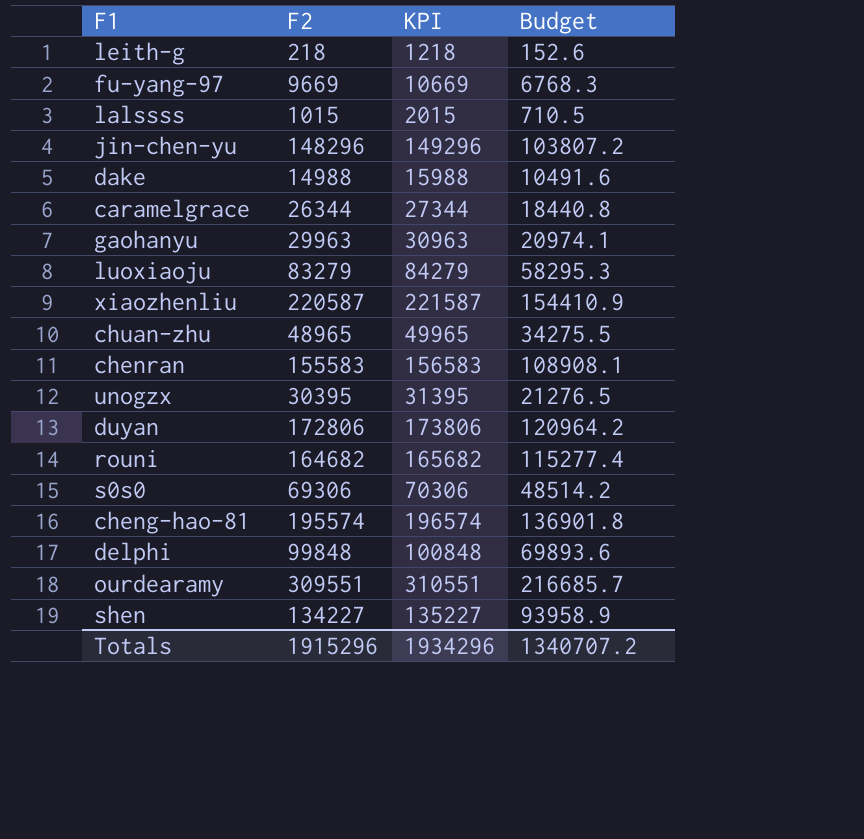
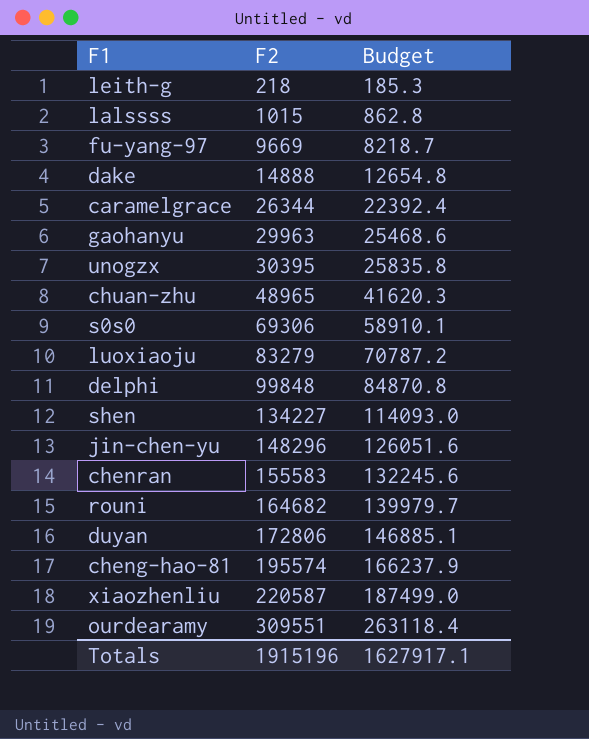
row order: none -> F2 ascending
column KPI | formula: [F2] + 1000 -> none
column Budget | formula: [F2] * 0.7 -> [F2] * 0.85
dake | F2: 14988 -> 14888
Totals | F2: 1915296 -> 1915196
Totals | Budget: 1340707.2 -> 1627917.1

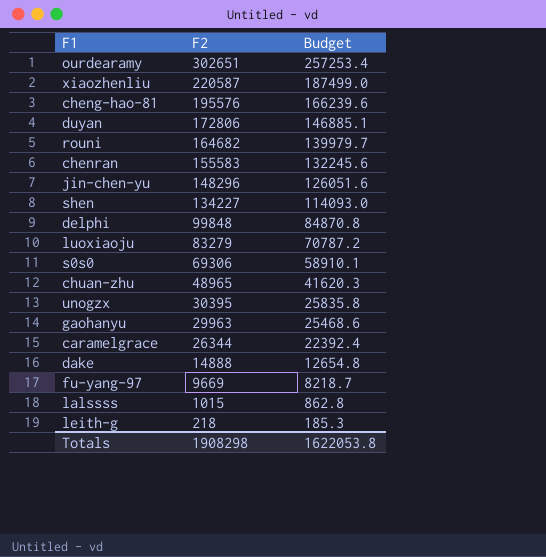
row order: F2 ascending -> F2 descending
ourdearamy | F2: 309551 -> 302651
ourdearamy | Budget: 263118.4 -> 257253.4
cheng-hao-81 | F2: 195574 -> 195576
cheng-hao-81 | Budget: 166237.9 -> 166239.6
Totals | F2: 1915196 -> 1908298
Totals | Budget: 1627917.1 -> 1622053.8

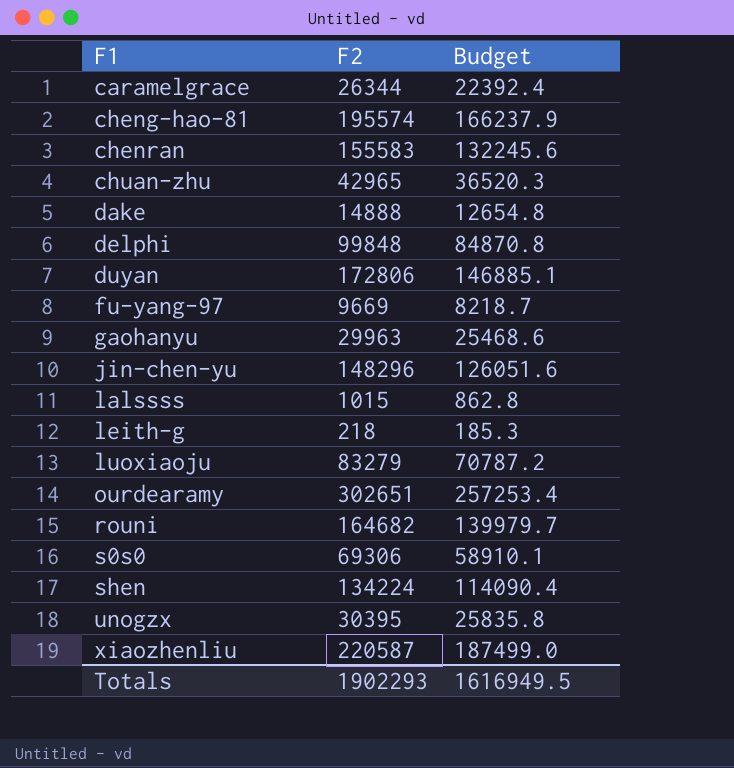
row order: F2 descending -> F1 ascending
cheng-hao-81 | F2: 195576 -> 195574
cheng-hao-81 | Budget: 166239.6 -> 166237.9
chuan-zhu | F2: 48965 -> 42965
chuan-zhu | Budget: 41620.3 -> 36520.3
shen | F2: 134227 -> 134224
shen | Budget: 114093.0 -> 114090.4
Totals | F2: 1908298 -> 1902293
Totals | Budget: 1622053.8 -> 1616949.5

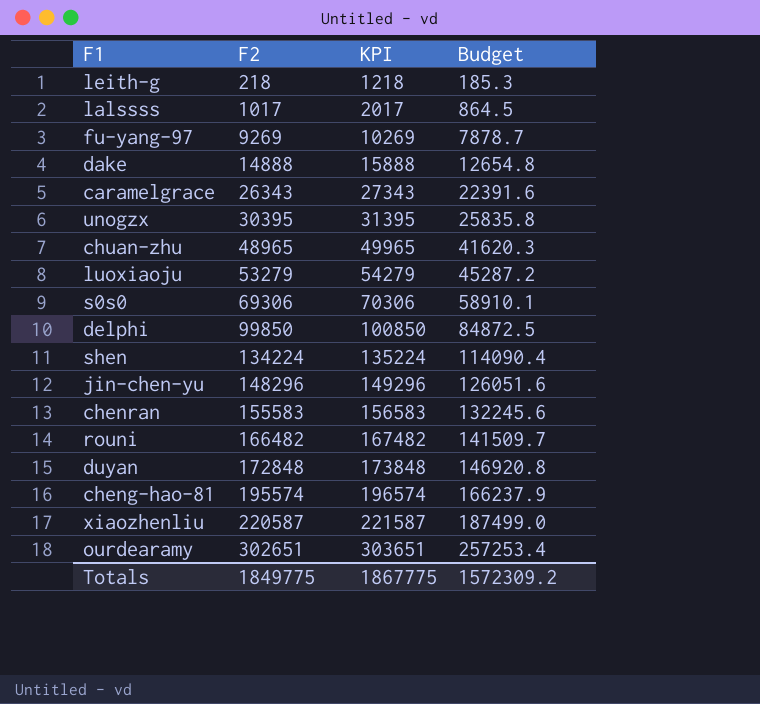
row order: F1 ascending -> F2 ascending
column KPI | formula: none -> [F2] + 1000
row gaohanyu: 29963 | 25468.6 -> none
lalssss | F2: 1015 -> 1017
lalssss | Budget: 862.8 -> 864.5
fu-yang-97 | F2: 9669 -> 9269
fu-yang-97 | Budget: 8218.7 -> 7878.7
caramelgrace | F2: 26344 -> 26343
caramelgrace | Budget: 22392.4 -> 22391.6
chuan-zhu | F2: 42965 -> 48965
chuan-zhu | Budget: 36520.3 -> 41620.3
luoxiaoju | F2: 83279 -> 53279
luoxiaoju | Budget: 70787.2 -> 45287.2
delphi | F2: 99848 -> 99850
delphi | Budget: 84870.8 -> 84872.5
rouni | F2: 164682 -> 166482
rouni | Budget: 139979.7 -> 141509.7
duyan | F2: 172806 -> 172848
duyan | Budget: 146885.1 -> 146920.8
Totals | F2: 1902293 -> 1849775
Totals | Budget: 1616949.5 -> 1572309.2

